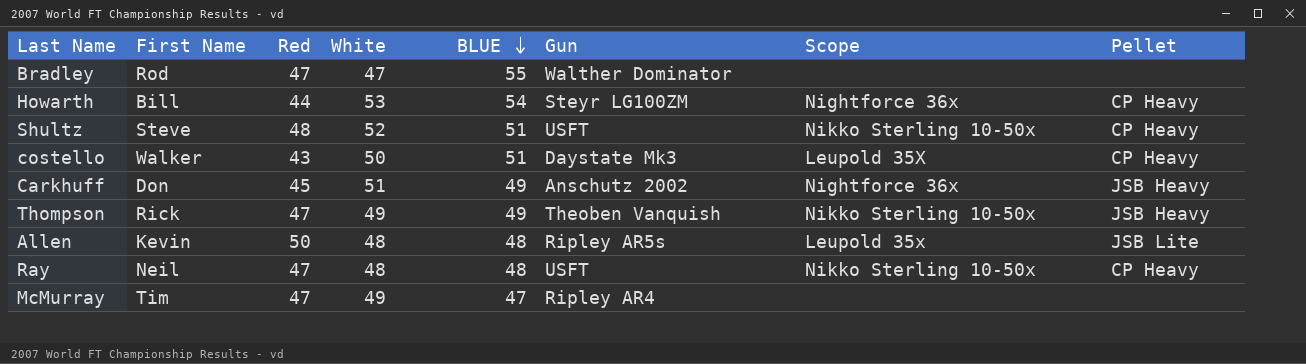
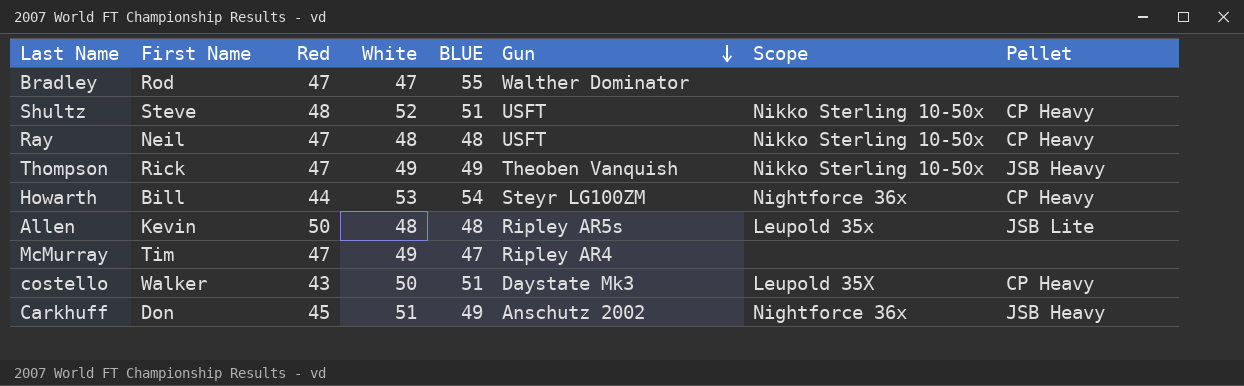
row order: BLUE descending -> Gun descending

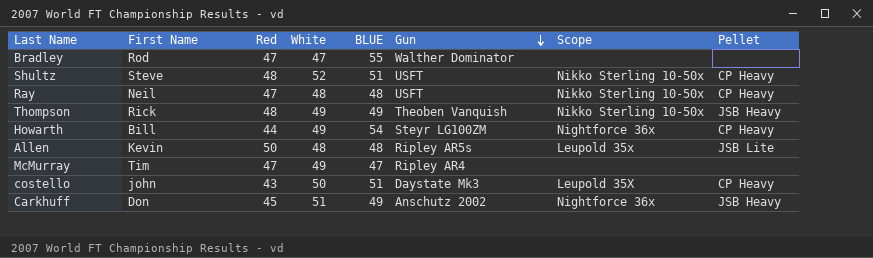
Thompson | Red: 47 -> 48
Howarth | White: 53 -> 49
costello | First Name: Walker -> john

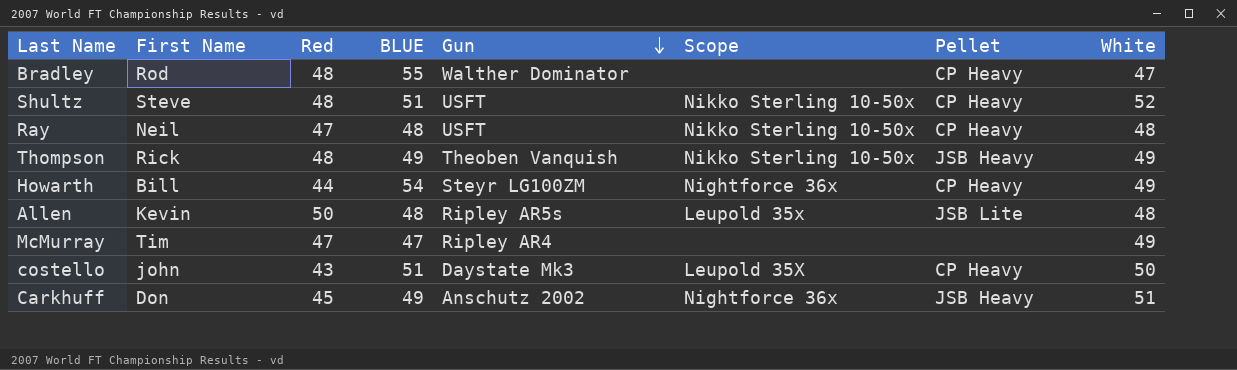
column White | position: 4 -> 8
Bradley | Red: 47 -> 48
Bradley | Pellet: none -> CP Heavy

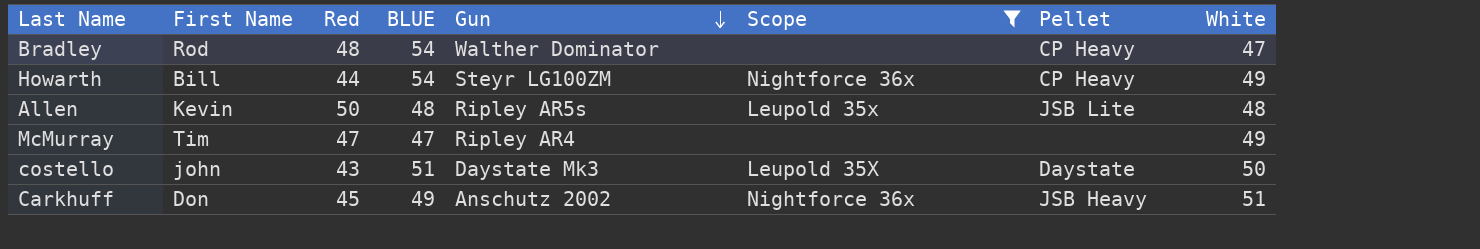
filter: none -> Scope != Nikko Sterling 10-50x
Bradley | BLUE: 55 -> 54
costello | Pellet: CP Heavy -> Daystate

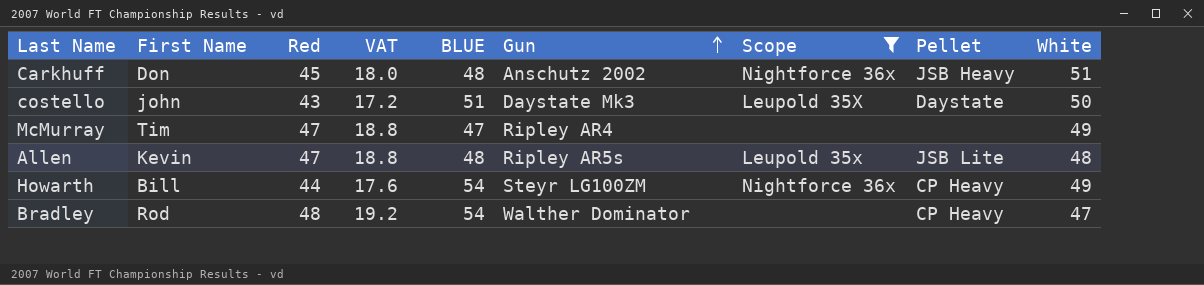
row order: Gun descending -> Gun ascending
column VAT | formula: none -> [Red] * 0.4
Carkhuff | BLUE: 49 -> 48
Allen | Red: 50 -> 47

